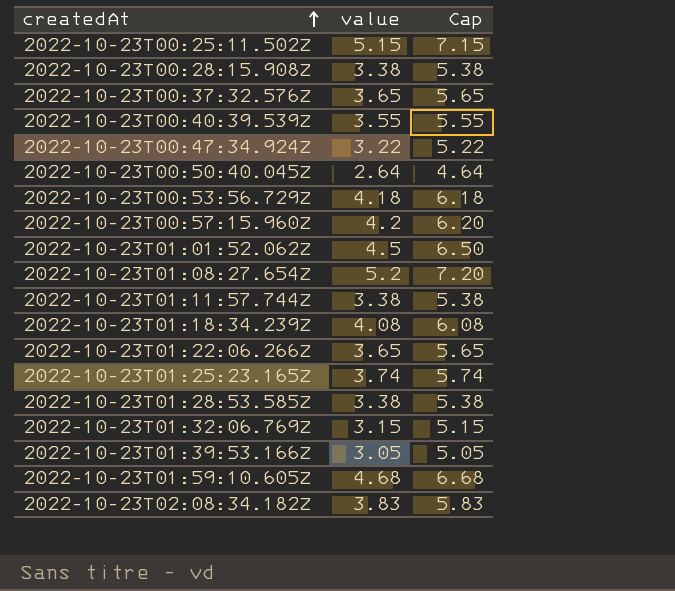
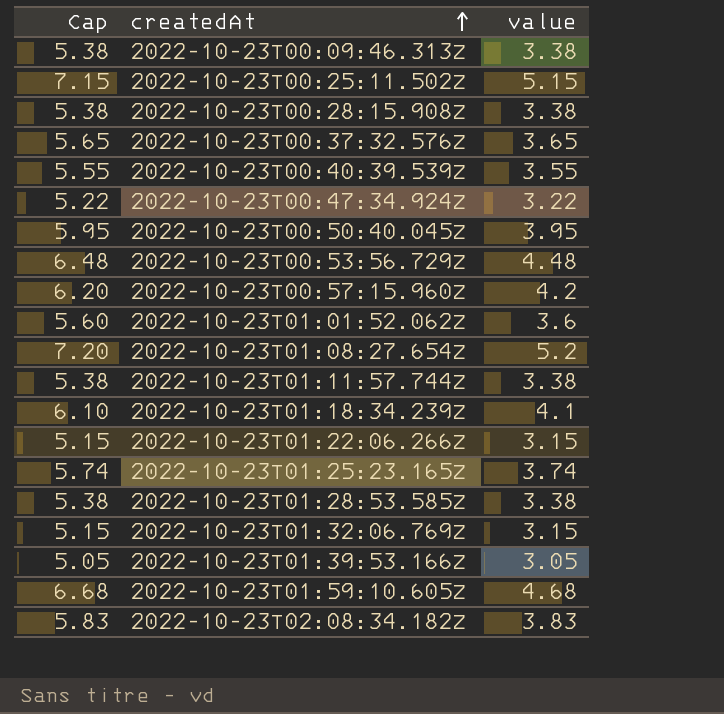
column Cap | position: 3 -> 1
row 2022-10-23T00:09:46.313Z: none -> 5.38 | 3.38
2022-10-23T00:50:40.045Z | Cap: 4.64 -> 5.95
2022-10-23T00:50:40.045Z | value: 2.64 -> 3.95
2022-10-23T00:53:56.729Z | Cap: 6.18 -> 6.48
2022-10-23T00:53:56.729Z | value: 4.18 -> 4.48
2022-10-23T01:01:52.062Z | Cap: 6.50 -> 5.60
2022-10-23T01:01:52.062Z | value: 4.5 -> 3.6
2022-10-23T01:18:34.239Z | Cap: 6.08 -> 6.10
2022-10-23T01:18:34.239Z | value: 4.08 -> 4.1
2022-10-23T01:22:06.266Z | Cap: 5.65 -> 5.15
2022-10-23T01:22:06.266Z | value: 3.65 -> 3.15

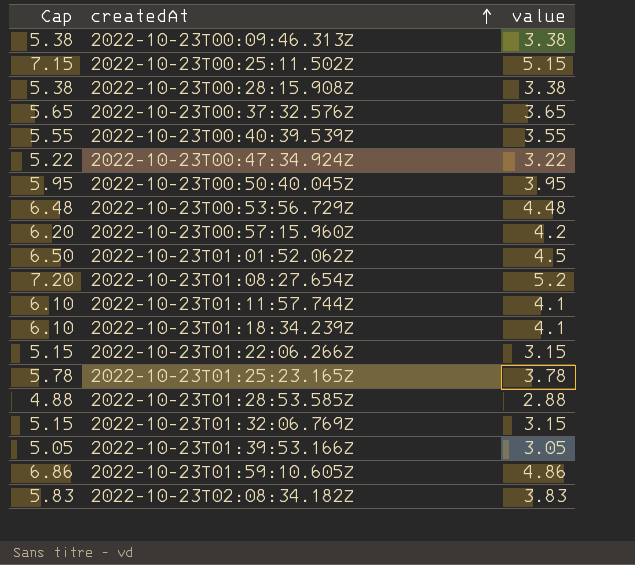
2022-10-23T01:01:52.062Z | Cap: 5.60 -> 6.50
2022-10-23T01:01:52.062Z | value: 3.6 -> 4.5
2022-10-23T01:11:57.744Z | Cap: 5.38 -> 6.10
2022-10-23T01:11:57.744Z | value: 3.38 -> 4.1
2022-10-23T01:25:23.165Z | Cap: 5.74 -> 5.78
2022-10-23T01:25:23.165Z | value: 3.74 -> 3.78
2022-10-23T01:28:53.585Z | Cap: 5.38 -> 4.88
2022-10-23T01:28:53.585Z | value: 3.38 -> 2.88
2022-10-23T01:59:10.605Z | Cap: 6.68 -> 6.86
2022-10-23T01:59:10.605Z | value: 4.68 -> 4.86

